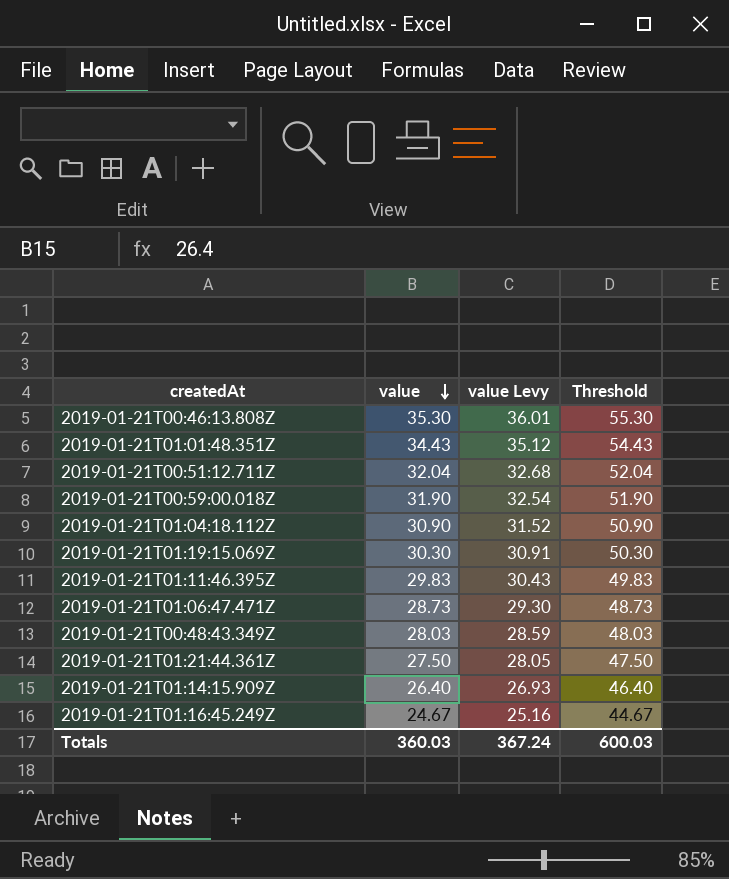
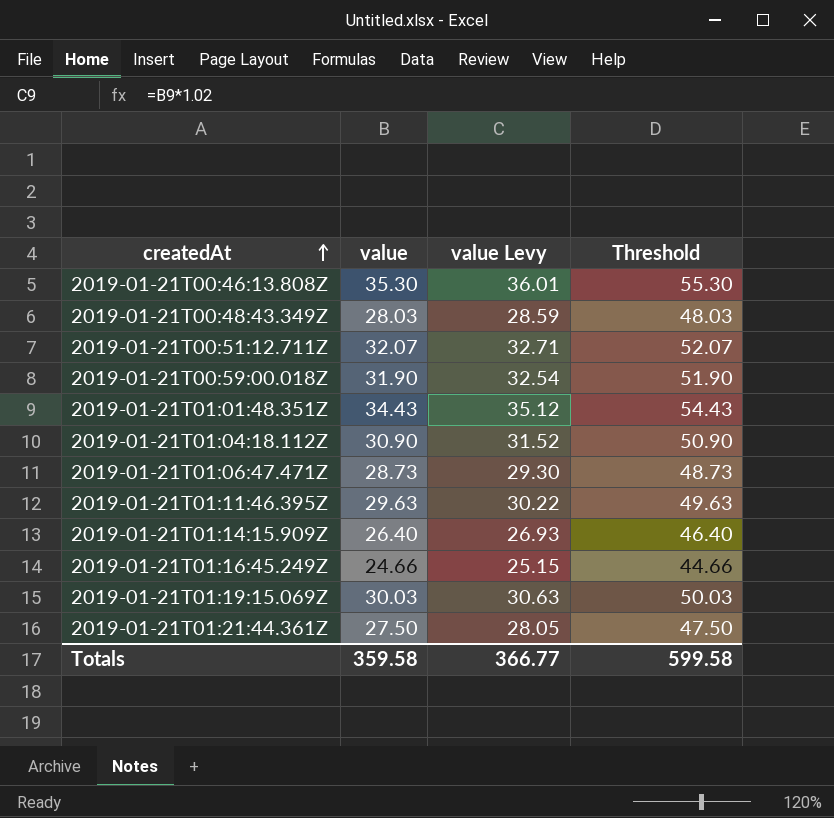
row order: value descending -> createdAt ascending
2019-01-21T00:51:12.711Z | value: 32.04 -> 32.07
2019-01-21T00:51:12.711Z | value Levy: 32.68 -> 32.71
2019-01-21T00:51:12.711Z | Threshold: 52.04 -> 52.07
2019-01-21T01:11:46.395Z | value: 29.83 -> 29.63
2019-01-21T01:11:46.395Z | value Levy: 30.43 -> 30.22
2019-01-21T01:11:46.395Z | Threshold: 49.83 -> 49.63
2019-01-21T01:16:45.249Z | value: 24.67 -> 24.66
2019-01-21T01:16:45.249Z | value Levy: 25.16 -> 25.15
2019-01-21T01:16:45.249Z | Threshold: 44.67 -> 44.66
2019-01-21T01:19:15.069Z | value: 30.30 -> 30.03
2019-01-21T01:19:15.069Z | value Levy: 30.91 -> 30.63
2019-01-21T01:19:15.069Z | Threshold: 50.30 -> 50.03
Totals | value: 360.03 -> 359.58
Totals | value Levy: 367.24 -> 366.77
Totals | Threshold: 600.03 -> 599.58

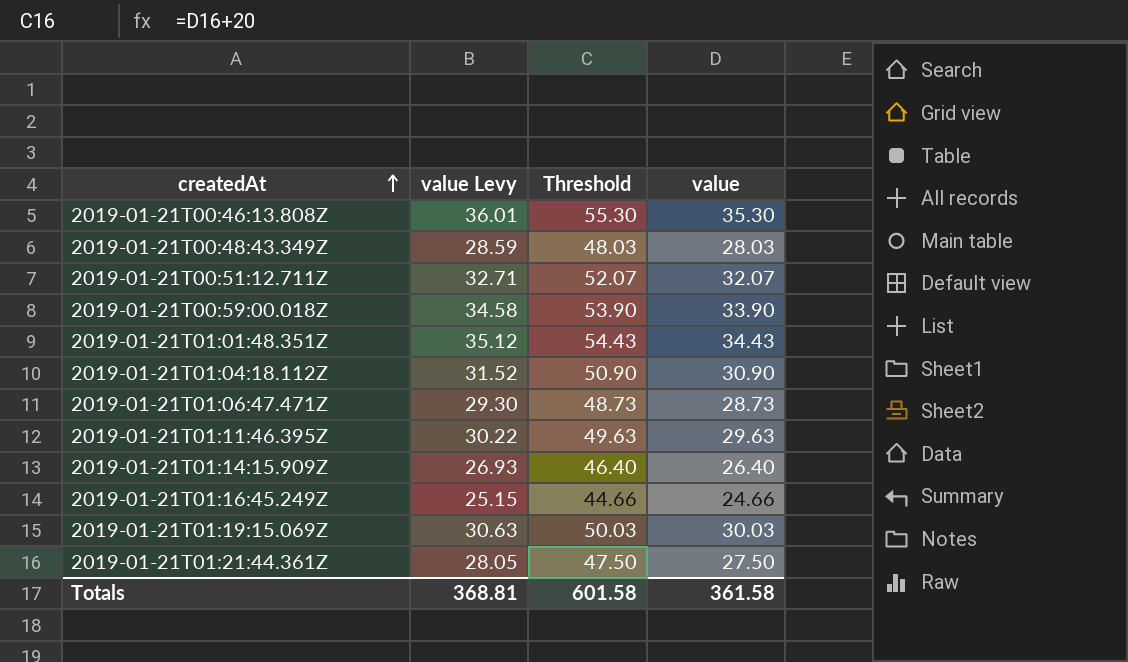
column value | position: 2 -> 4
2019-01-21T00:59:00.018Z | value Levy: 32.54 -> 34.58
2019-01-21T00:59:00.018Z | Threshold: 51.90 -> 53.90
2019-01-21T00:59:00.018Z | value: 31.90 -> 33.90
Totals | value Levy: 366.77 -> 368.81
Totals | Threshold: 599.58 -> 601.58
Totals | value: 359.58 -> 361.58

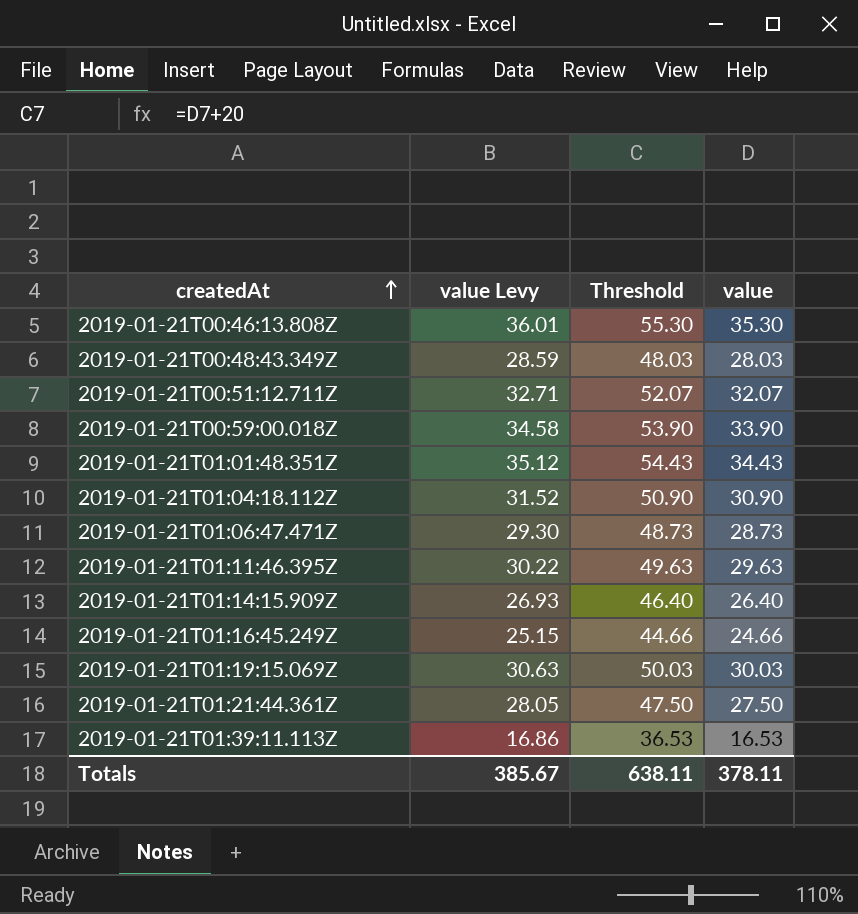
row 2019-01-21T01:39:11.113Z: none -> 16.86 | 36.53 | 16.53
Totals | value Levy: 368.81 -> 385.67
Totals | Threshold: 601.58 -> 638.11
Totals | value: 361.58 -> 378.11

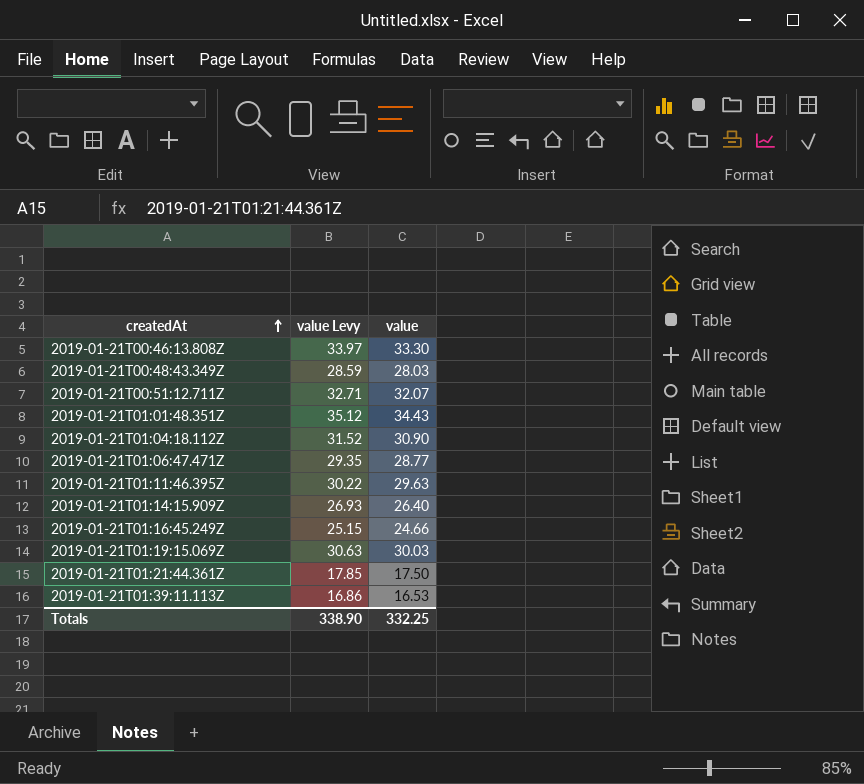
column Threshold | formula: [value] + 20 -> none
row 2019-01-21T00:59:00.018Z: 34.58 | 53.90 | 33.90 -> none
2019-01-21T00:46:13.808Z | value Levy: 36.01 -> 33.97
2019-01-21T00:46:13.808Z | value: 35.30 -> 33.30
2019-01-21T01:06:47.471Z | value Levy: 29.30 -> 29.35
2019-01-21T01:06:47.471Z | value: 28.73 -> 28.77
2019-01-21T01:21:44.361Z | value Levy: 28.05 -> 17.85
2019-01-21T01:21:44.361Z | value: 27.50 -> 17.50
Totals | value Levy: 385.67 -> 338.90
Totals | value: 378.11 -> 332.25

